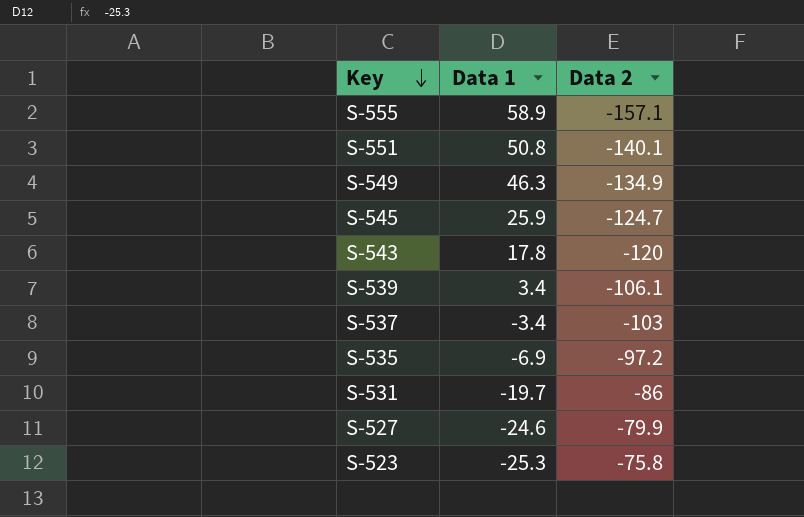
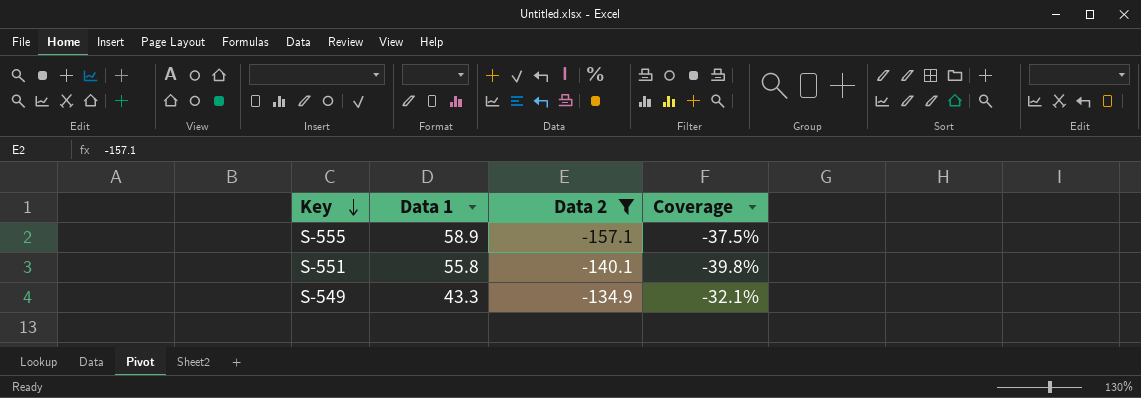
filter: none -> Data 2 <= -134.9
column Coverage | formula: none -> [Data 1] / [Data 2]
S-551 | Data 1: 50.8 -> 55.8
S-549 | Data 1: 46.3 -> 43.3

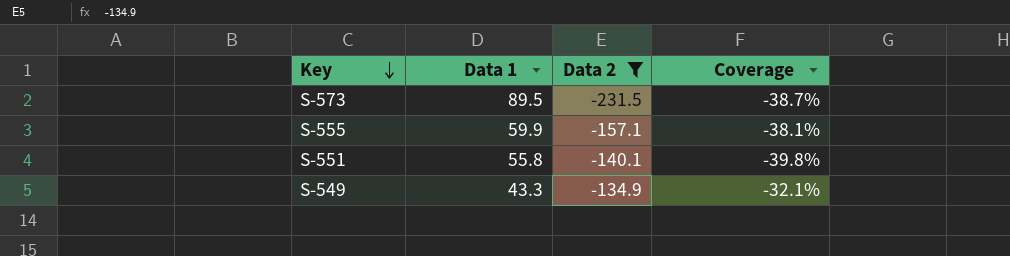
row S-573: none -> 89.5 | -231.5 | -38.7%
S-555 | Data 1: 58.9 -> 59.9
S-555 | Coverage: -37.5% -> -38.1%

